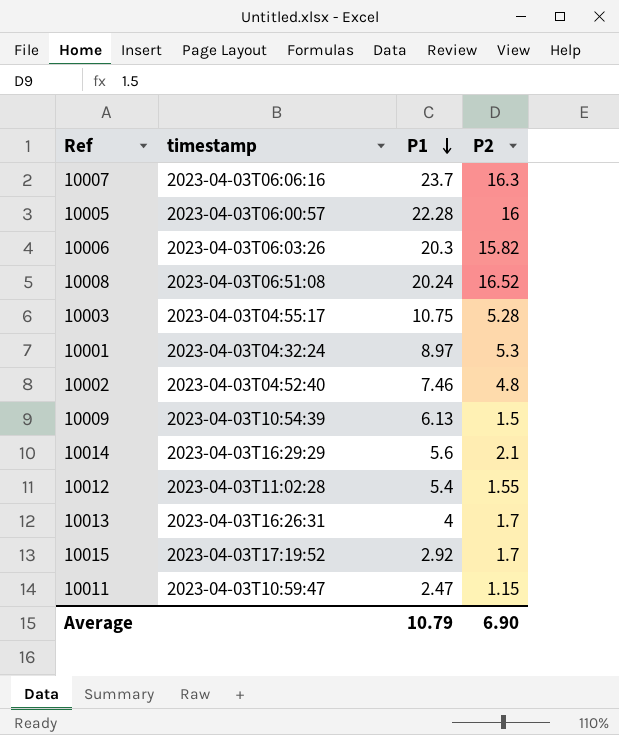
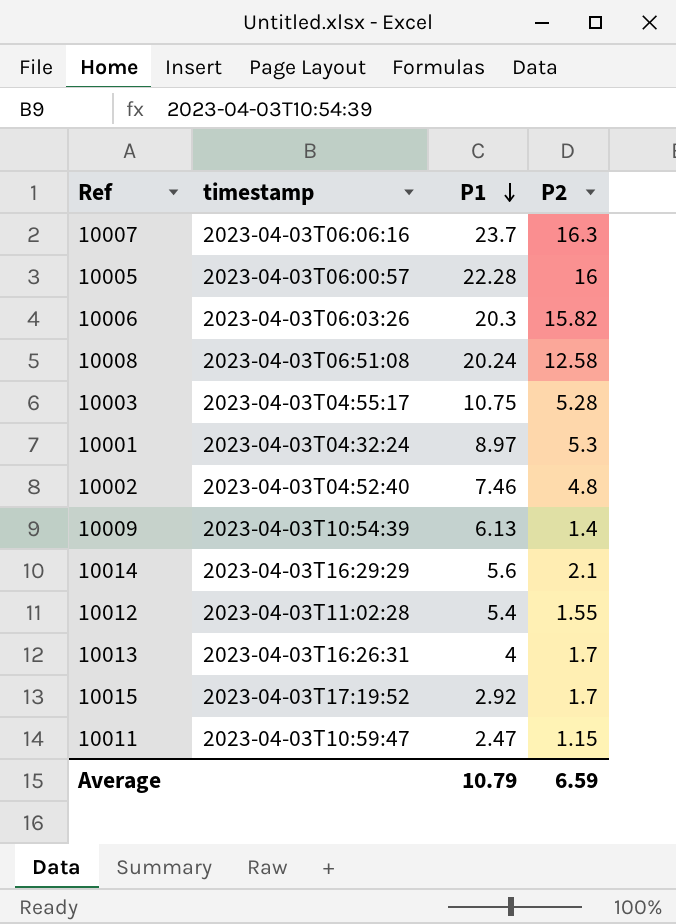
10008 | P2: 16.52 -> 12.58
10009 | P2: 1.5 -> 1.4
Average | P2: 6.90 -> 6.59

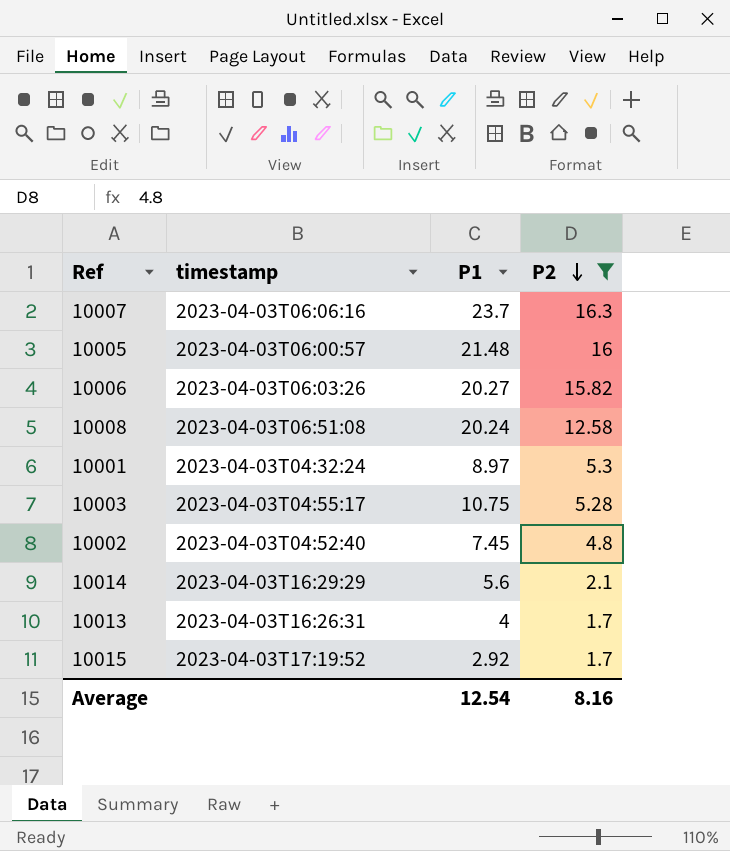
filter: none -> P2 >= 1.7
row order: P1 descending -> P2 descending
10005 | P1: 22.28 -> 21.48
10006 | P1: 20.3 -> 20.27
10002 | P1: 7.46 -> 7.45
Average | P1: 10.79 -> 12.54
Average | P2: 6.59 -> 8.16

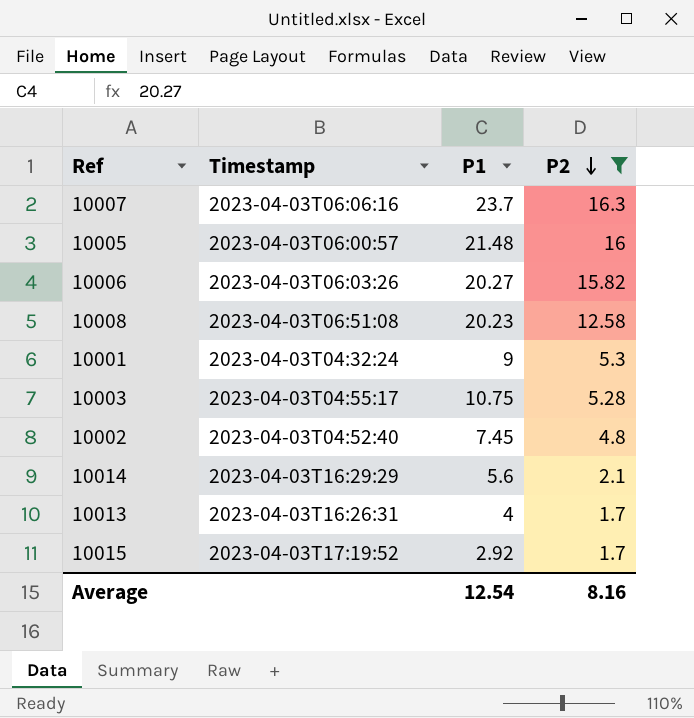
column name: timestamp -> Timestamp
10008 | P1: 20.24 -> 20.23
10001 | P1: 8.97 -> 9

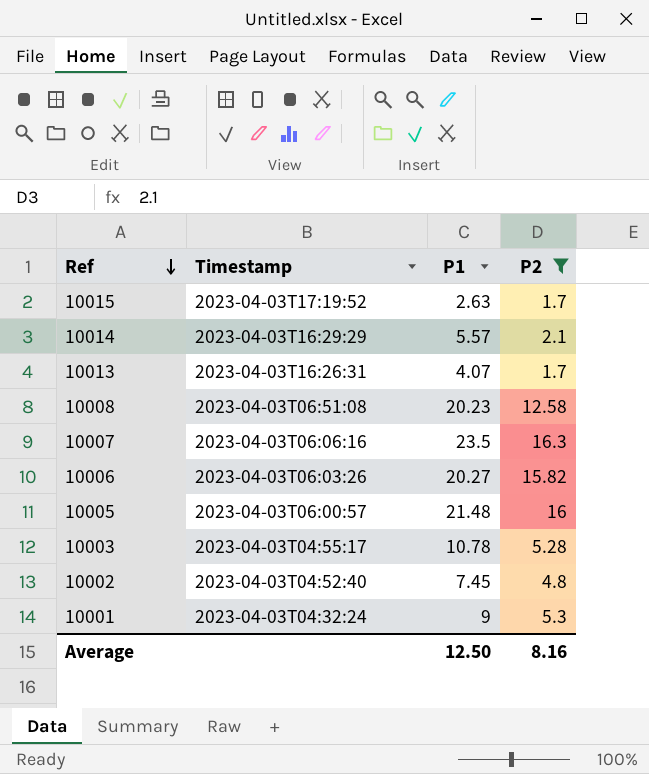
row order: P2 descending -> Ref descending
10015 | P1: 2.92 -> 2.63
10014 | P1: 5.6 -> 5.57
10013 | P1: 4 -> 4.07
10007 | P1: 23.7 -> 23.5
10003 | P1: 10.75 -> 10.78
Average | P1: 12.54 -> 12.50

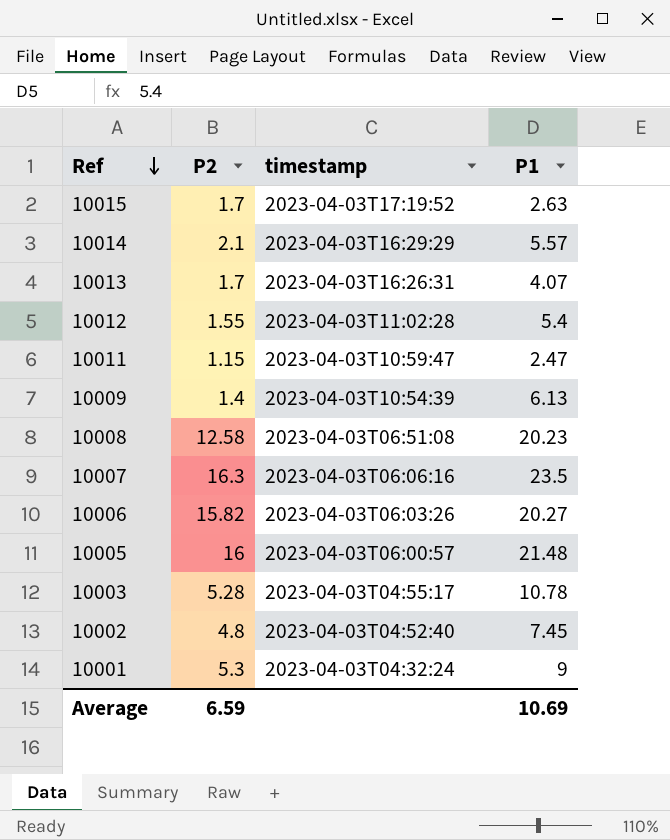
filter: P2 >= 1.7 -> none
column P2 | position: 4 -> 2
column name: Timestamp -> timestamp
Average | P2: 8.16 -> 6.59
Average | P1: 12.50 -> 10.69

